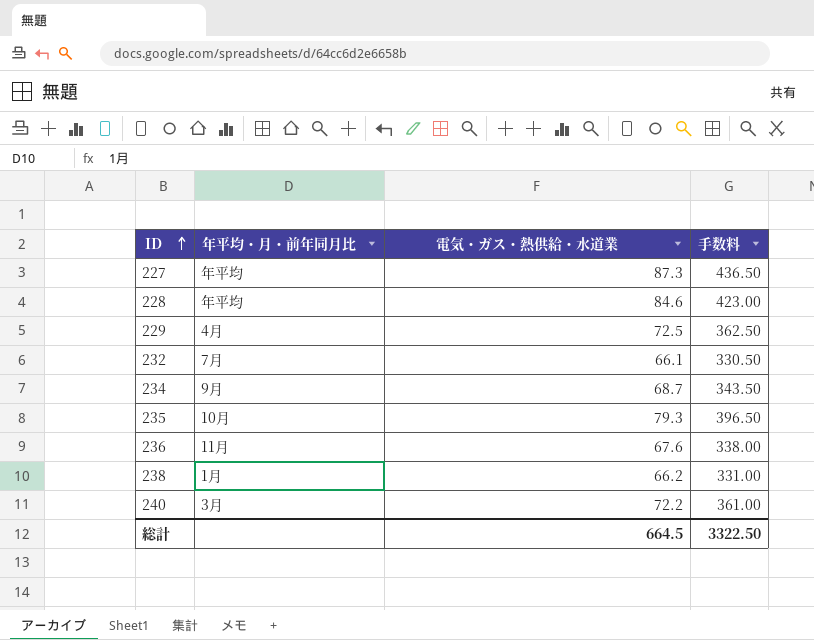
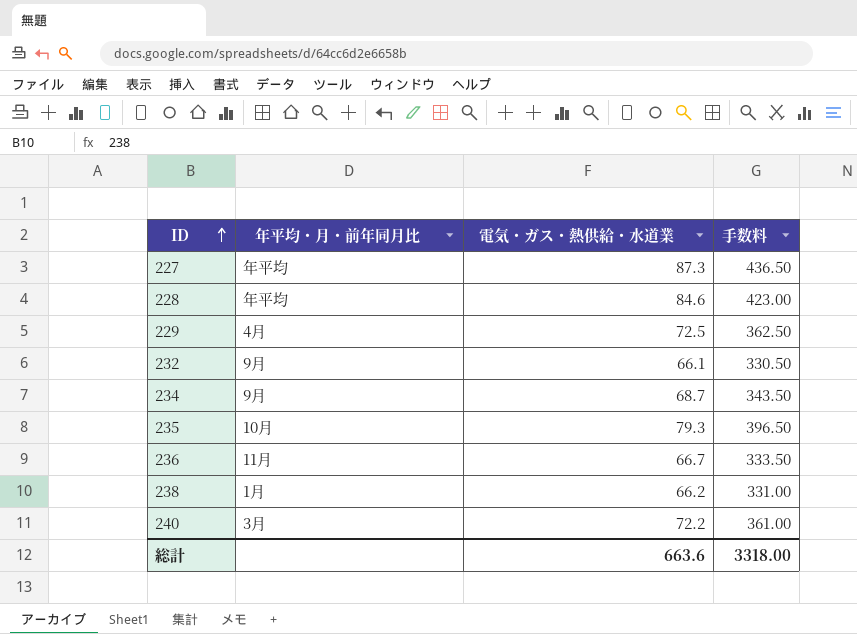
232 | 年平均・月・前年同月比: 7月 -> 9月
236 | 電気・ガス・熱供給・水道業: 67.6 -> 66.7
236 | 手数料: 338.00 -> 333.50
総計 | 電気・ガス・熱供給・水道業: 664.5 -> 663.6
総計 | 手数料: 3322.50 -> 3318.00

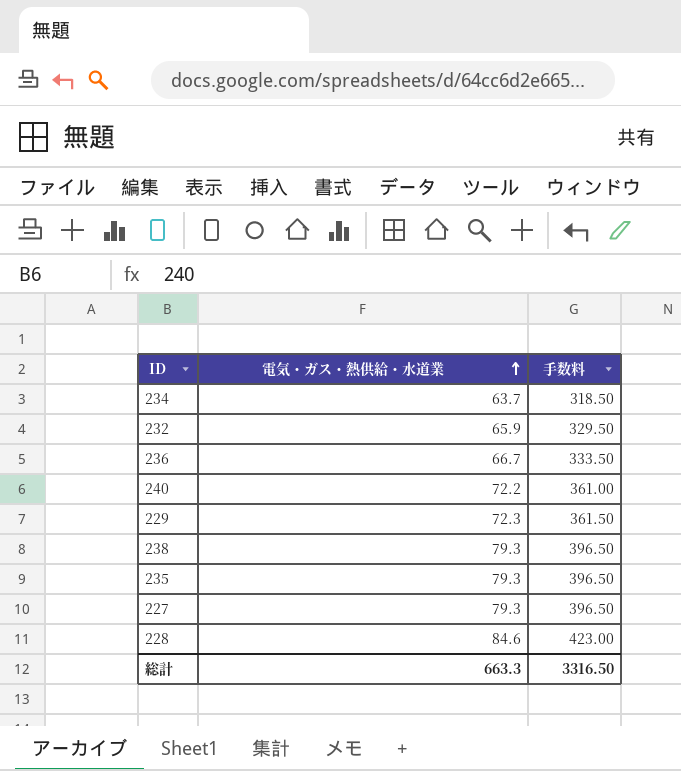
row order: ID ascending -> 電気・ガス・熱供給・水道業 ascending
column 年平均・月・前年同月比 | position: 2 -> none
234 | 電気・ガス・熱供給・水道業: 68.7 -> 63.7
234 | 手数料: 343.50 -> 318.50
232 | 電気・ガス・熱供給・水道業: 66.1 -> 65.9
232 | 手数料: 330.50 -> 329.50
229 | 電気・ガス・熱供給・水道業: 72.5 -> 72.3
229 | 手数料: 362.50 -> 361.50
238 | 電気・ガス・熱供給・水道業: 66.2 -> 79.3
238 | 手数料: 331.00 -> 396.50
227 | 電気・ガス・熱供給・水道業: 87.3 -> 79.3
227 | 手数料: 436.50 -> 396.50
総計 | 電気・ガス・熱供給・水道業: 663.6 -> 663.3
総計 | 手数料: 3318.00 -> 3316.50

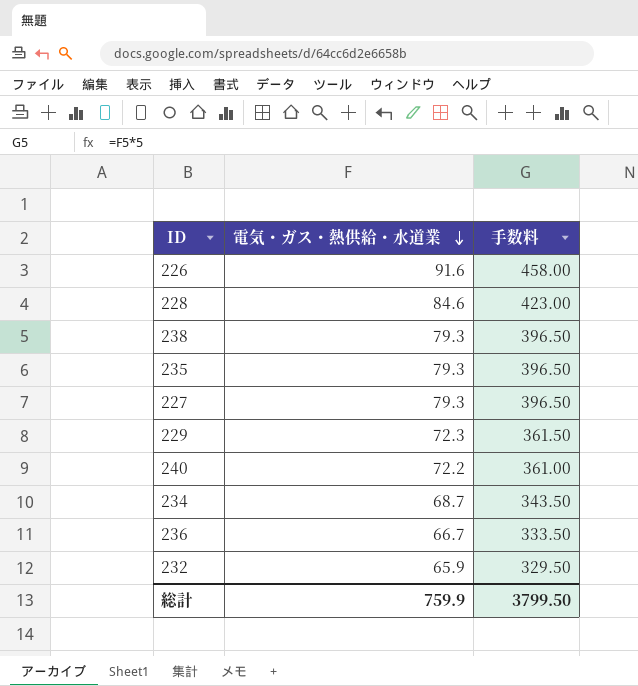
row order: 電気・ガス・熱供給・水道業 ascending -> 電気・ガス・熱供給・水道業 descending
row 226: none -> 91.6 | 458.00
234 | 電気・ガス・熱供給・水道業: 63.7 -> 68.7
234 | 手数料: 318.50 -> 343.50
総計 | 電気・ガス・熱供給・水道業: 663.3 -> 759.9
総計 | 手数料: 3316.50 -> 3799.50

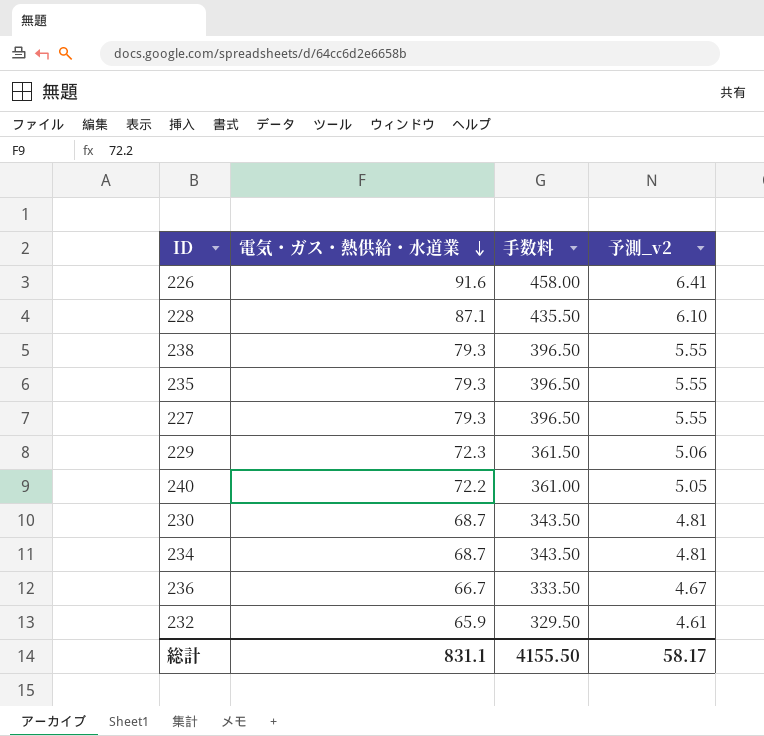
column 予測_v2 | formula: none -> [電気・ガス・熱供給・水道業] * 0.07
228 | 電気・ガス・熱供給・水道業: 84.6 -> 87.1
228 | 手数料: 423.00 -> 435.50
row 230: none -> 68.7 | 343.50 | 4.81
総計 | 電気・ガス・熱供給・水道業: 759.9 -> 831.1
総計 | 手数料: 3799.50 -> 4155.50

